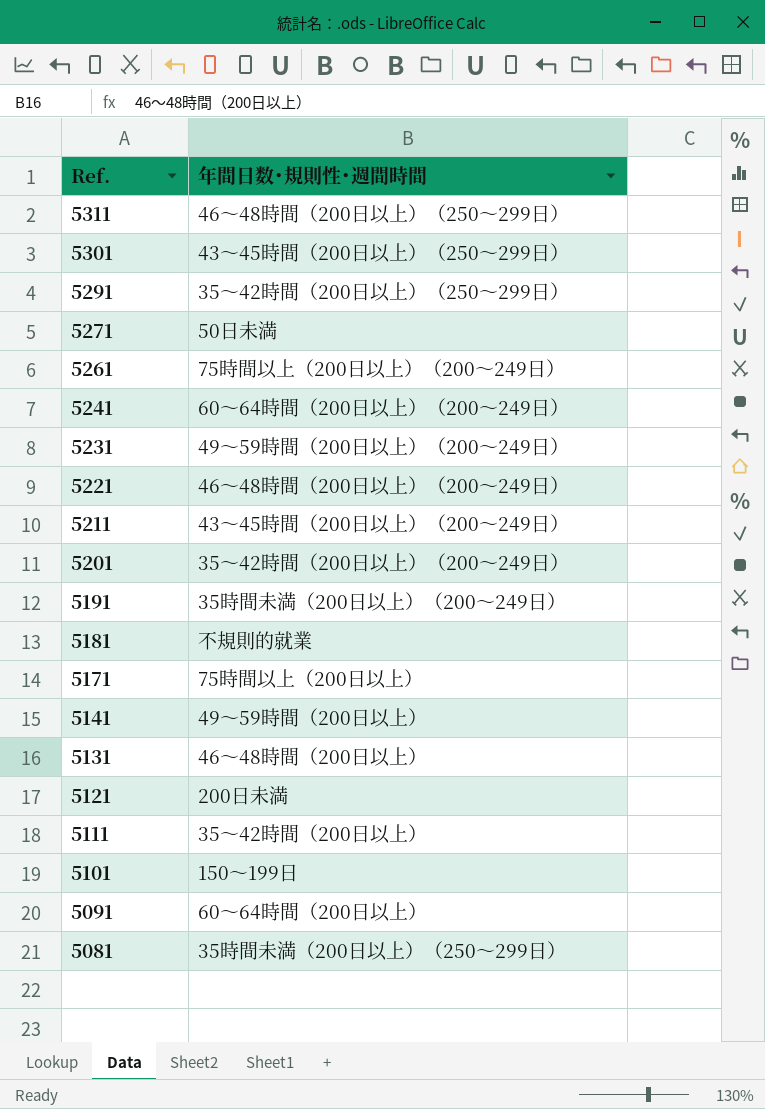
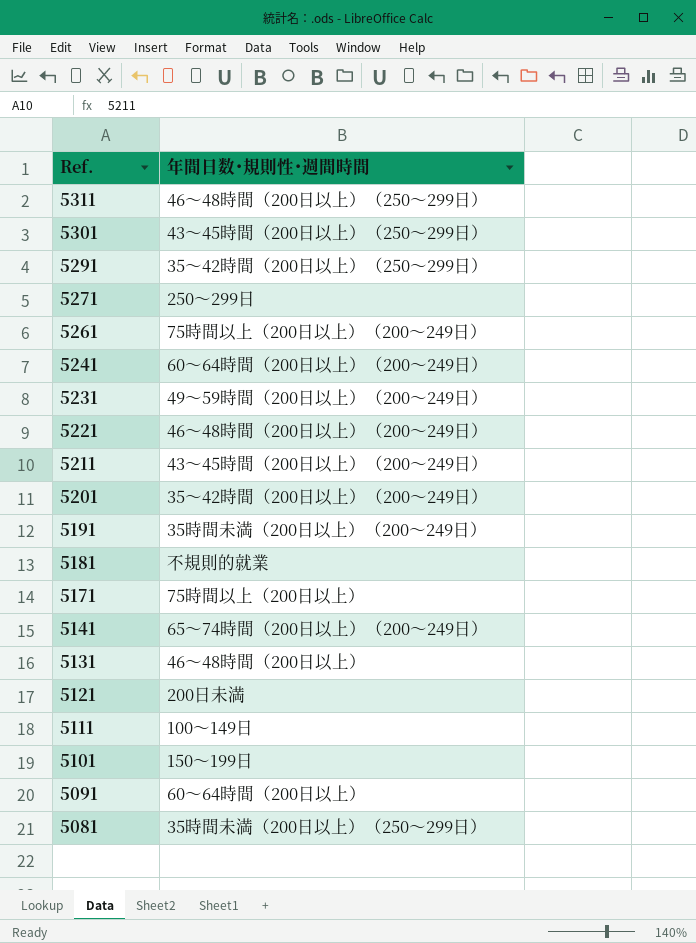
5271 | 年間日数･規則性･週間時間: 50日未満 -> 250～299日
5141 | 年間日数･規則性･週間時間: 49～59時間（200日以上） -> 65～74時間（200日以上）（200～249日）
5111 | 年間日数･規則性･週間時間: 35～42時間（200日以上） -> 100～149日

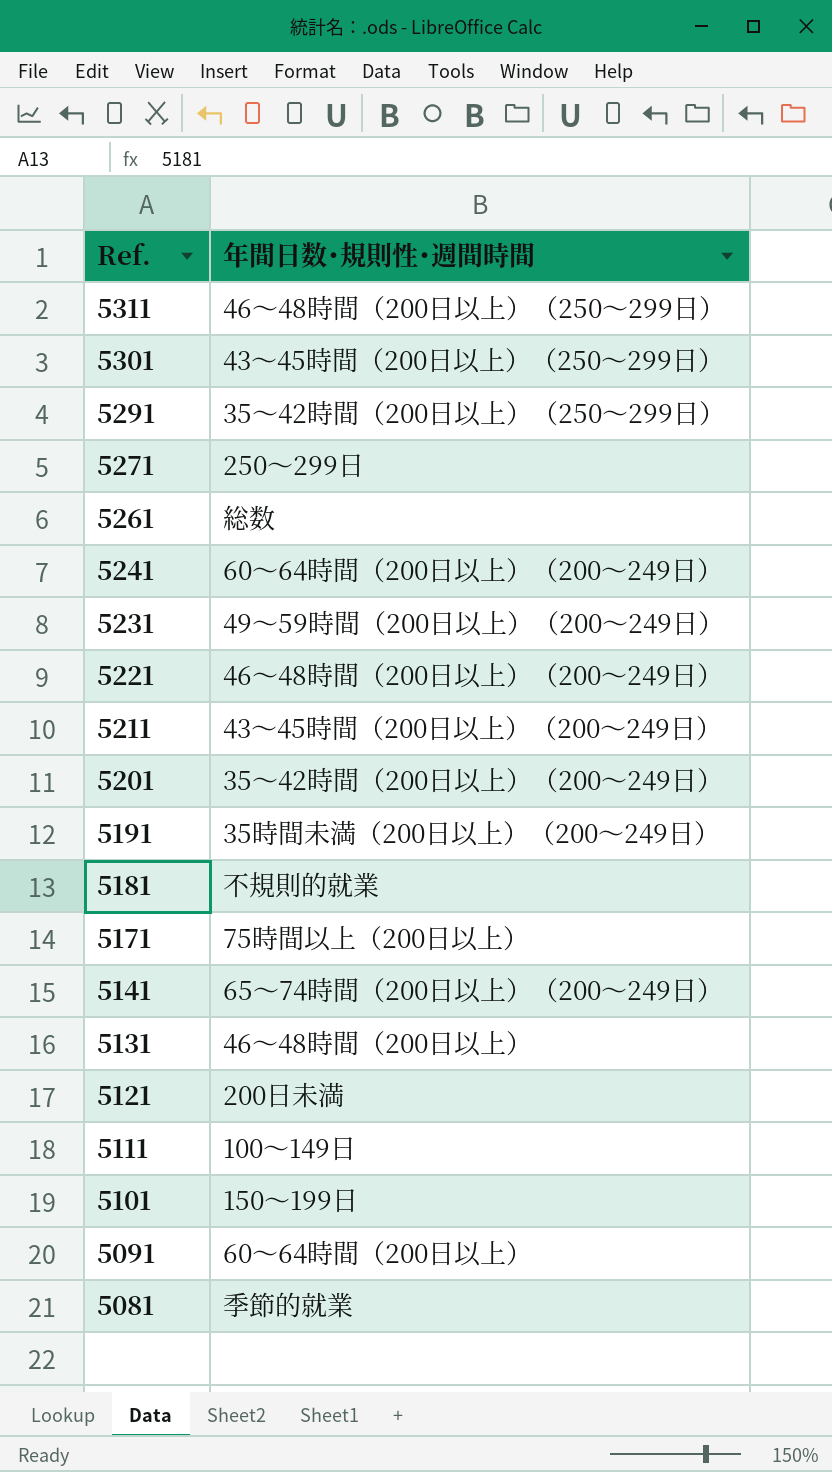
5261 | 年間日数･規則性･週間時間: 75時間以上（200日以上）（200～249日） -> 総数
5081 | 年間日数･規則性･週間時間: 35時間未満（200日以上）（250～299日） -> 季節的就業

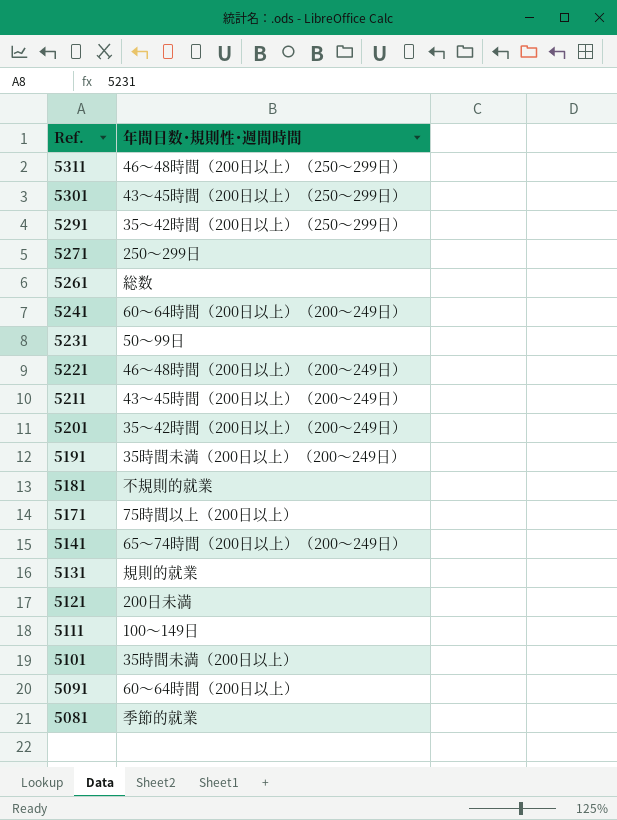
5231 | 年間日数･規則性･週間時間: 49～59時間（200日以上）（200～249日） -> 50～99日
5131 | 年間日数･規則性･週間時間: 46～48時間（200日以上） -> 規則的就業
5101 | 年間日数･規則性･週間時間: 150～199日 -> 35時間未満（200日以上）

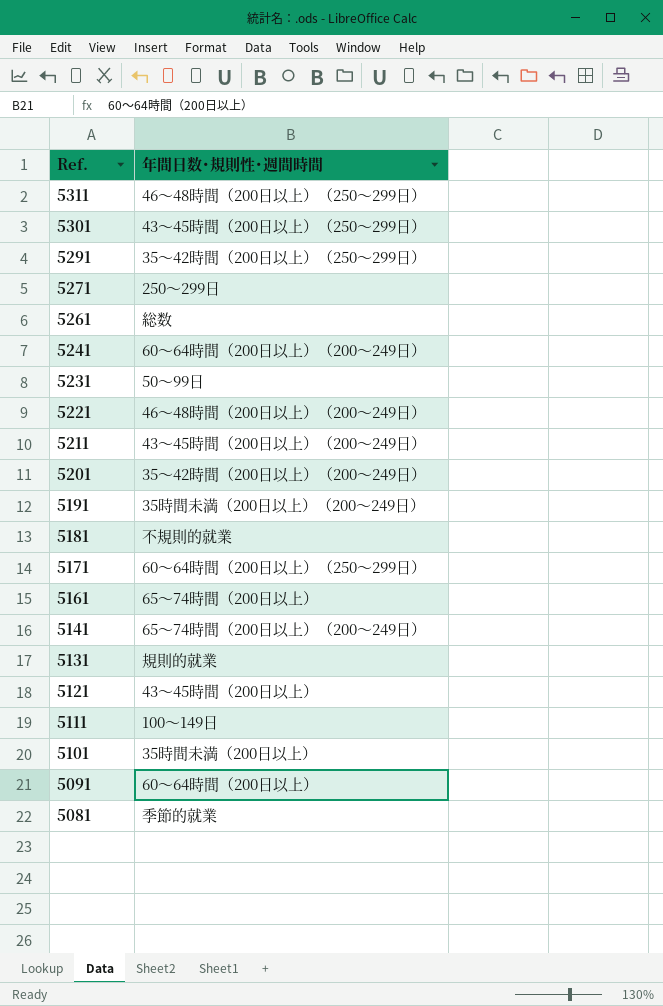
5171 | 年間日数･規則性･週間時間: 75時間以上（200日以上） -> 60～64時間（200日以上）（250～299日）
row 5161: none -> 65～74時間（200日以上）
5121 | 年間日数･規則性･週間時間: 200日未満 -> 43～45時間（200日以上）

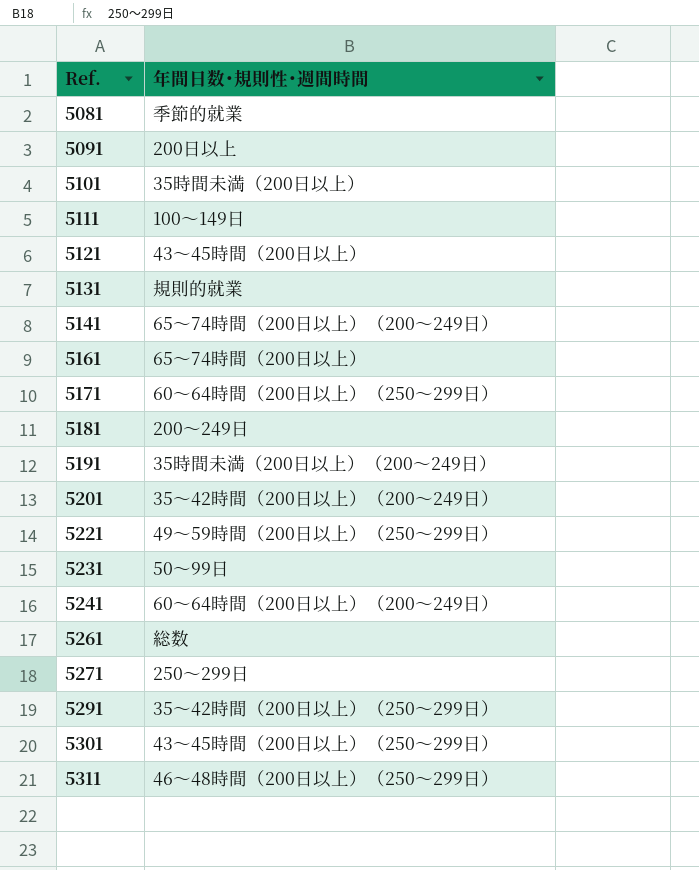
row order: Ref. descending -> Ref. ascending
row 5211: 43～45時間（200日以上）（200～249日） -> none
5091 | 年間日数･規則性･週間時間: 60～64時間（200日以上） -> 200日以上
5181 | 年間日数･規則性･週間時間: 不規則的就業 -> 200～249日
5221 | 年間日数･規則性･週間時間: 46～48時間（200日以上）（200～249日） -> 49～59時間（200日以上）（250～299日）

